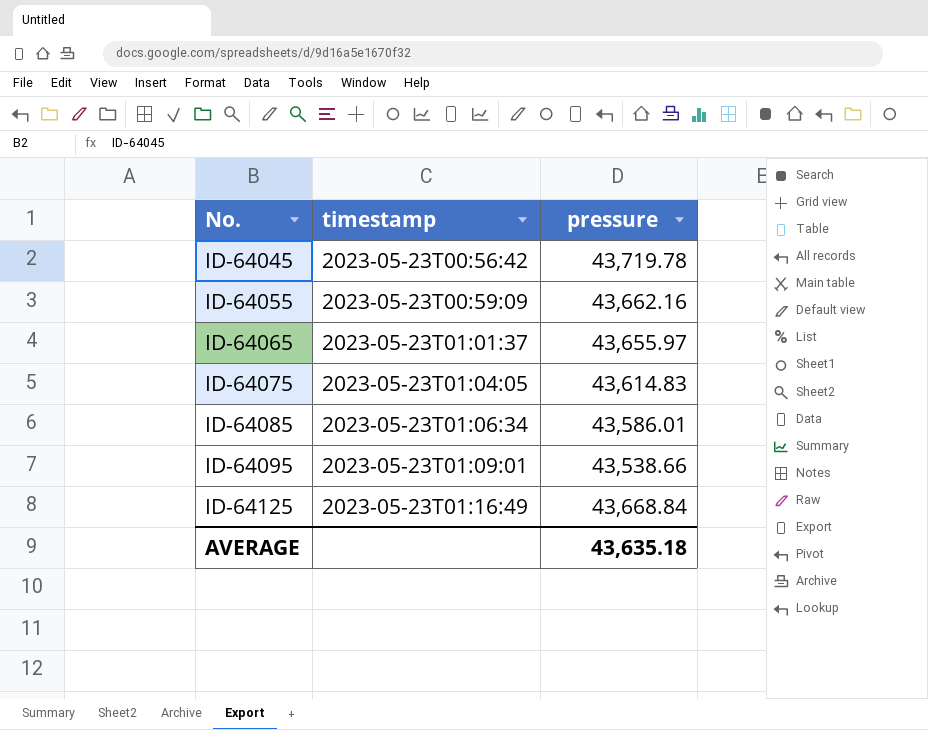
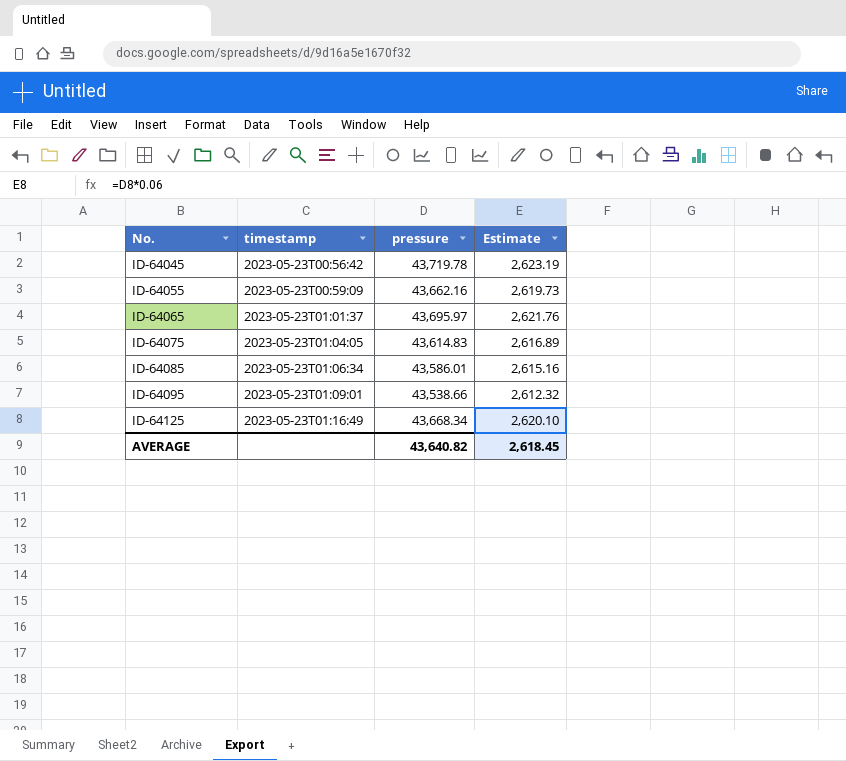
column Estimate | formula: none -> [pressure] * 0.06
ID-64065 | pressure: 43,655.97 -> 43,695.97
ID-64125 | pressure: 43,668.84 -> 43,668.34
AVERAGE | pressure: 43,635.18 -> 43,640.82

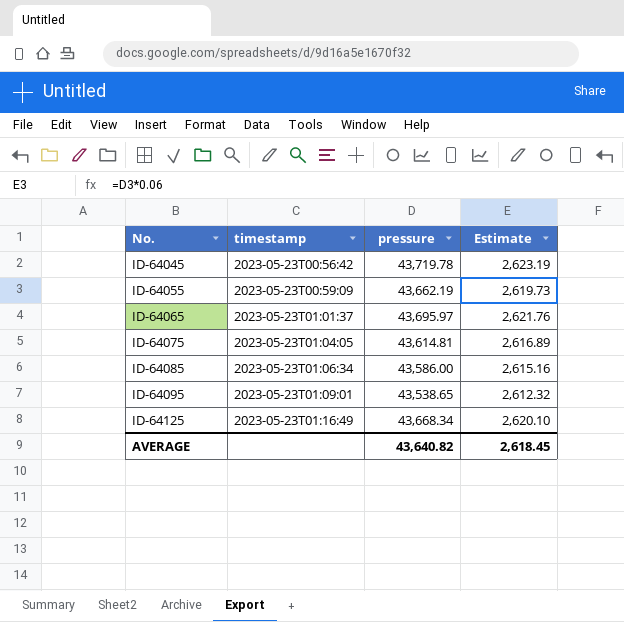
ID-64055 | pressure: 43,662.16 -> 43,662.19
ID-64075 | pressure: 43,614.83 -> 43,614.81
ID-64085 | pressure: 43,586.01 -> 43,586.00
ID-64095 | pressure: 43,538.66 -> 43,538.65

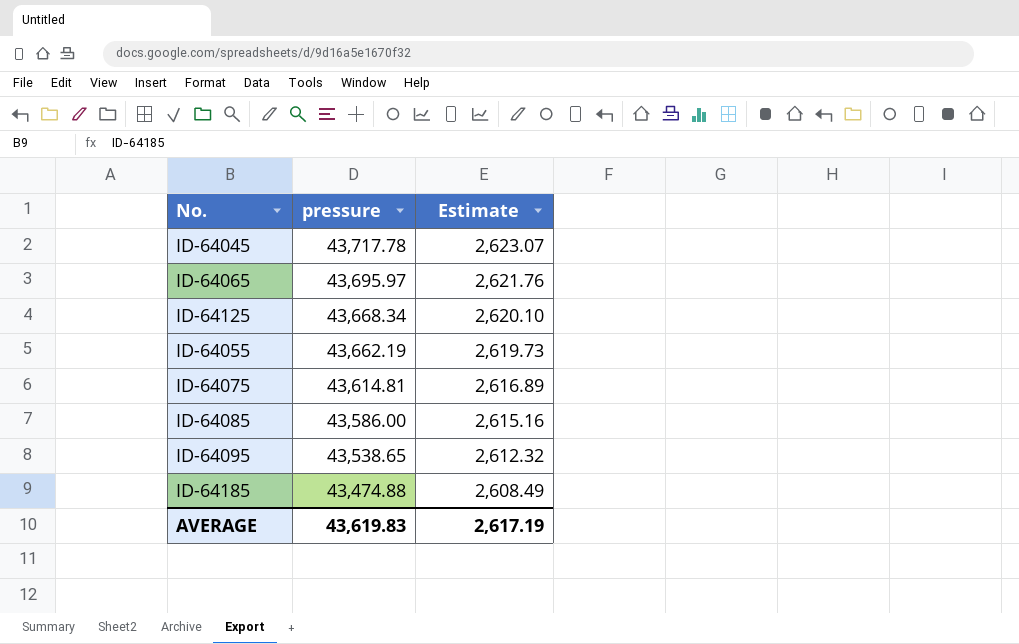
row order: No. ascending -> pressure descending
column timestamp | position: 2 -> none
ID-64045 | pressure: 43,719.78 -> 43,717.78
ID-64045 | Estimate: 2,623.19 -> 2,623.07
row ID-64185: none -> 43,474.88 | 2,608.49
AVERAGE | pressure: 43,640.82 -> 43,619.83
AVERAGE | Estimate: 2,618.45 -> 2,617.19

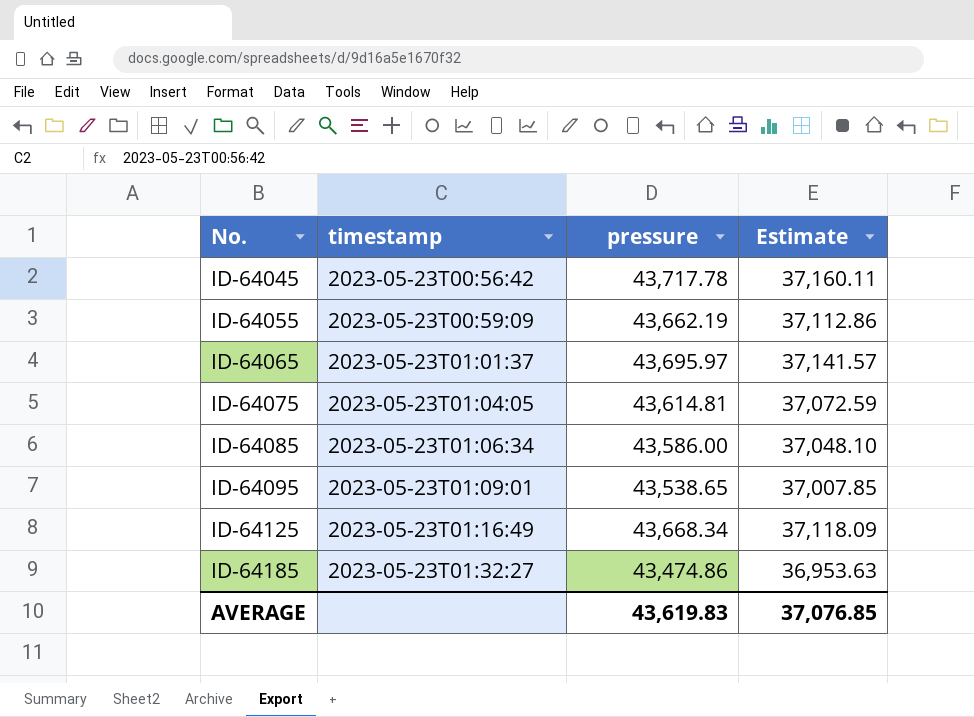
row order: pressure descending -> No. ascending
column timestamp | position: none -> 2
column Estimate | formula: [pressure] * 0.06 -> [pressure] * 0.85
ID-64185 | pressure: 43,474.88 -> 43,474.86
AVERAGE | Estimate: 2,617.19 -> 37,076.85

